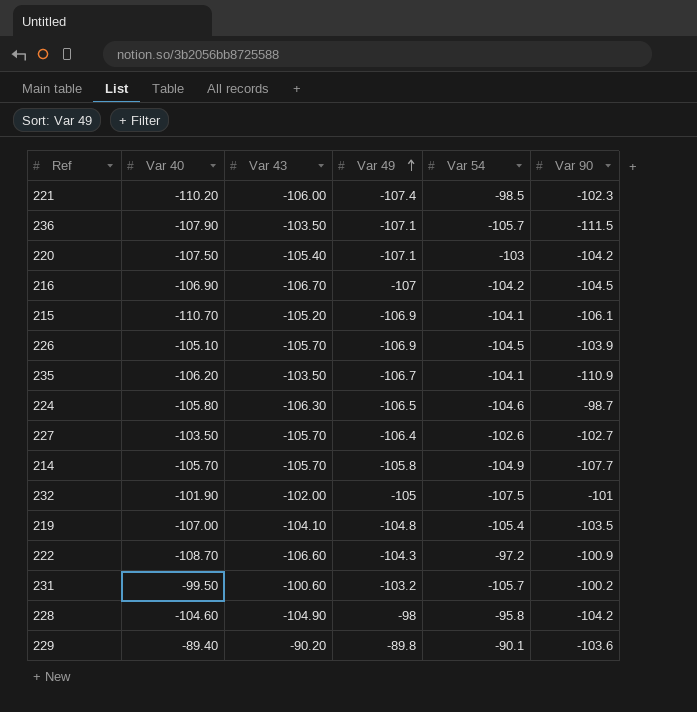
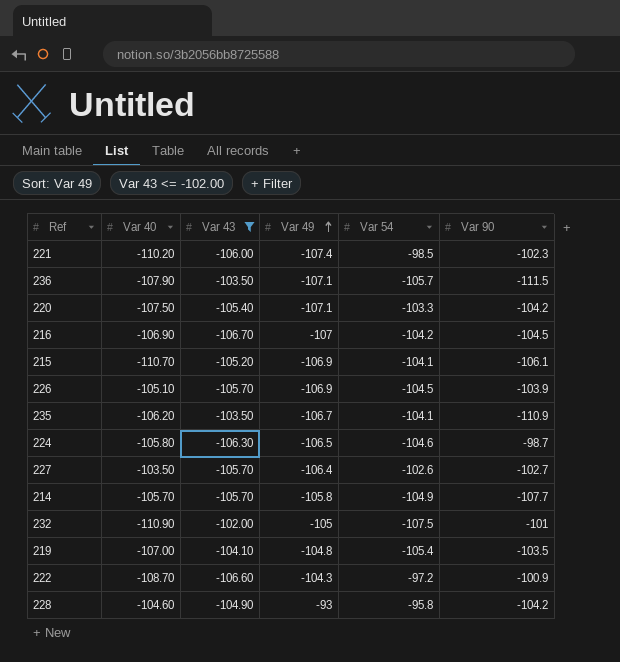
filter: none -> Var 43 <= -102.00
220 | Var 54: -103 -> -103.3
232 | Var 40: -101.90 -> -110.90
228 | Var 49: -98 -> -93

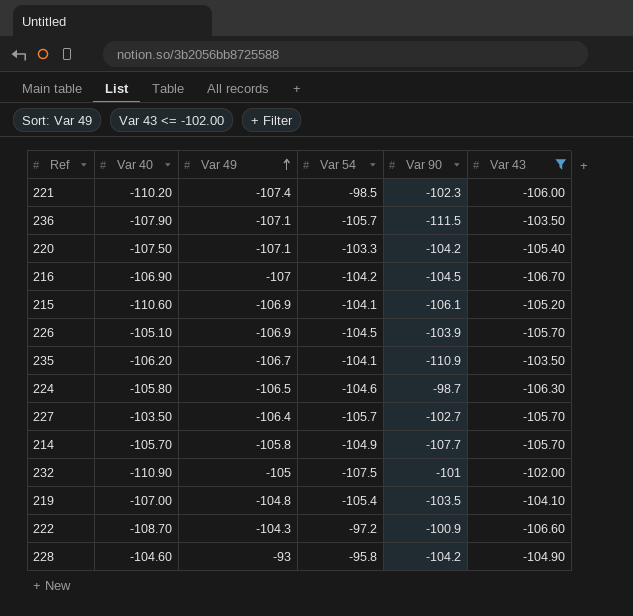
column Var 43 | position: 3 -> 6
215 | Var 40: -110.70 -> -110.60
227 | Var 54: -102.6 -> -105.7

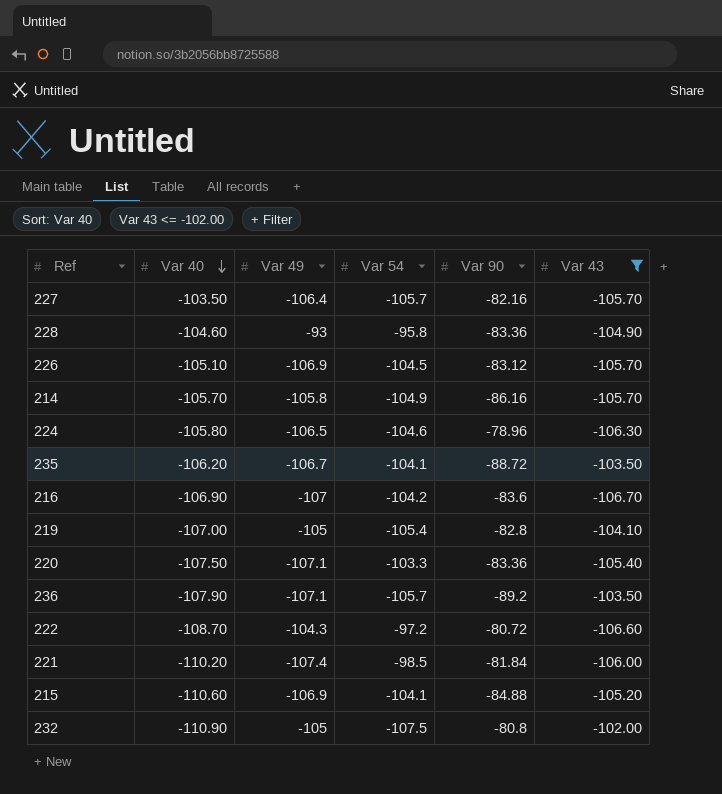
row order: Var 49 ascending -> Var 40 descending
227 | Var 90: -102.7 -> -82.16
228 | Var 90: -104.2 -> -83.36
226 | Var 90: -103.9 -> -83.12
214 | Var 90: -107.7 -> -86.16
224 | Var 90: -98.7 -> -78.96
235 | Var 90: -110.9 -> -88.72
216 | Var 90: -104.5 -> -83.6
219 | Var 49: -104.8 -> -105
219 | Var 90: -103.5 -> -82.8
220 | Var 90: -104.2 -> -83.36
236 | Var 90: -111.5 -> -89.2
222 | Var 90: -100.9 -> -80.72
221 | Var 90: -102.3 -> -81.84
215 | Var 90: -106.1 -> -84.88
232 | Var 90: -101 -> -80.8

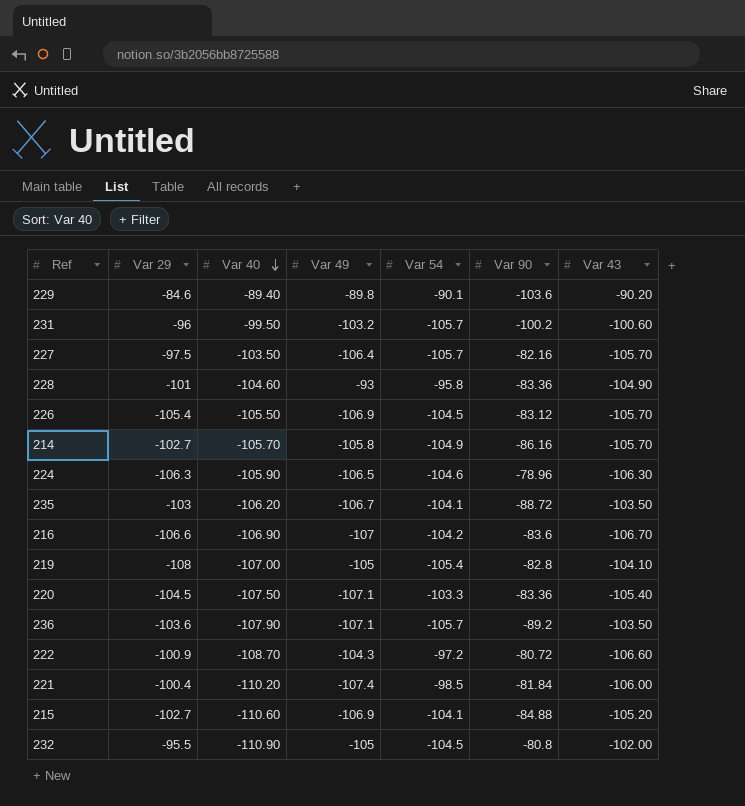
filter: Var 43 <= -102.00 -> none
column Var 29 | position: none -> 2
226 | Var 40: -105.10 -> -105.50
224 | Var 40: -105.80 -> -105.90
232 | Var 54: -107.5 -> -104.5

